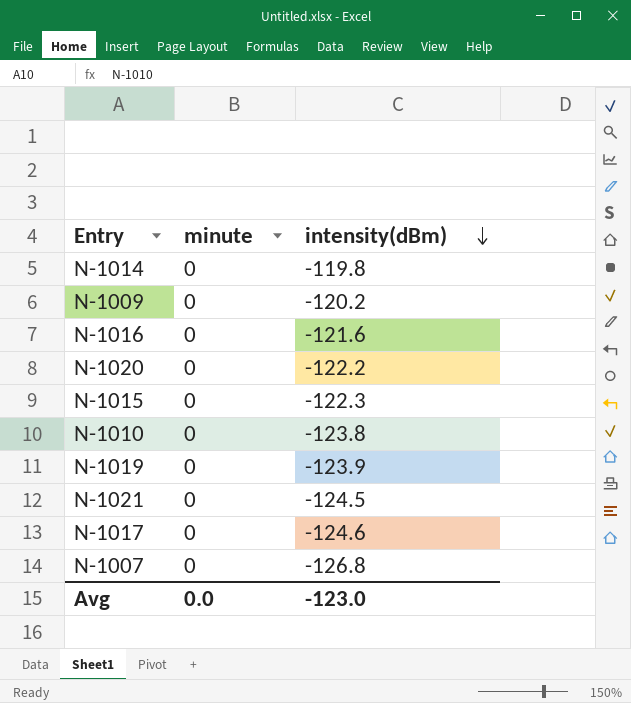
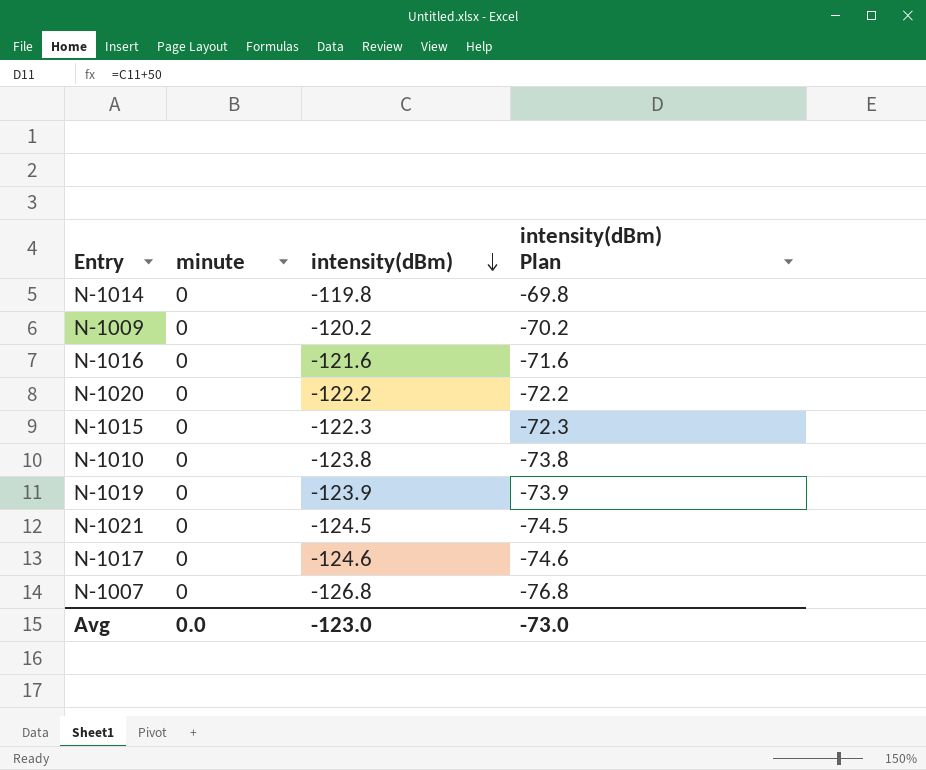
column intensity(dBm) Plan | formula: none -> [intensity(dBm)] + 50

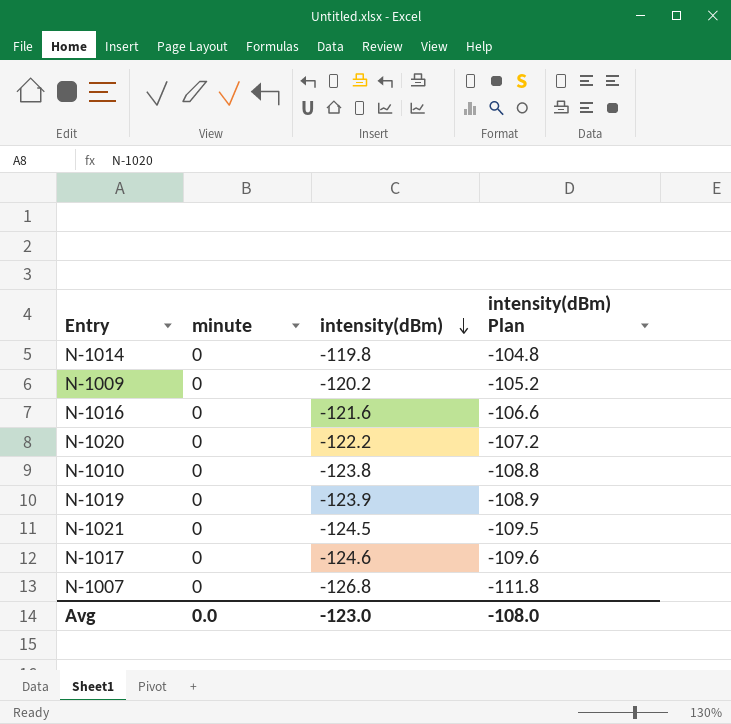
column intensity(dBm) Plan | formula: [intensity(dBm)] + 50 -> [intensity(dBm)] + 15
row N-1015: 0 | -122.3 | -72.3 -> none
Avg | intensity(dBm) Plan: -73.0 -> -108.0

